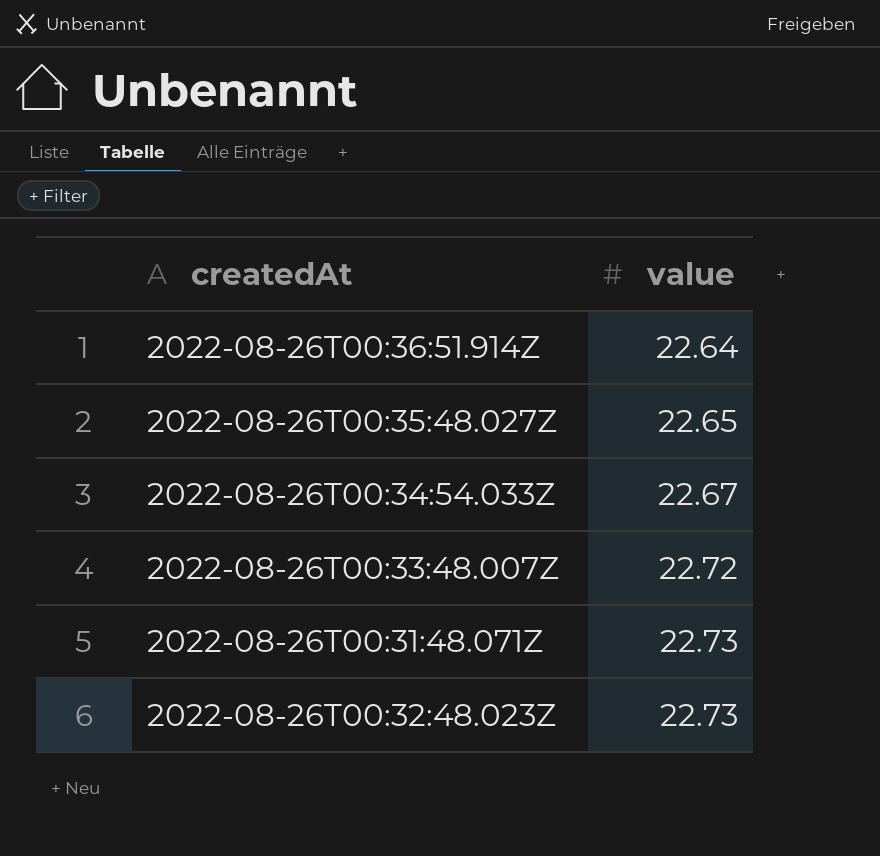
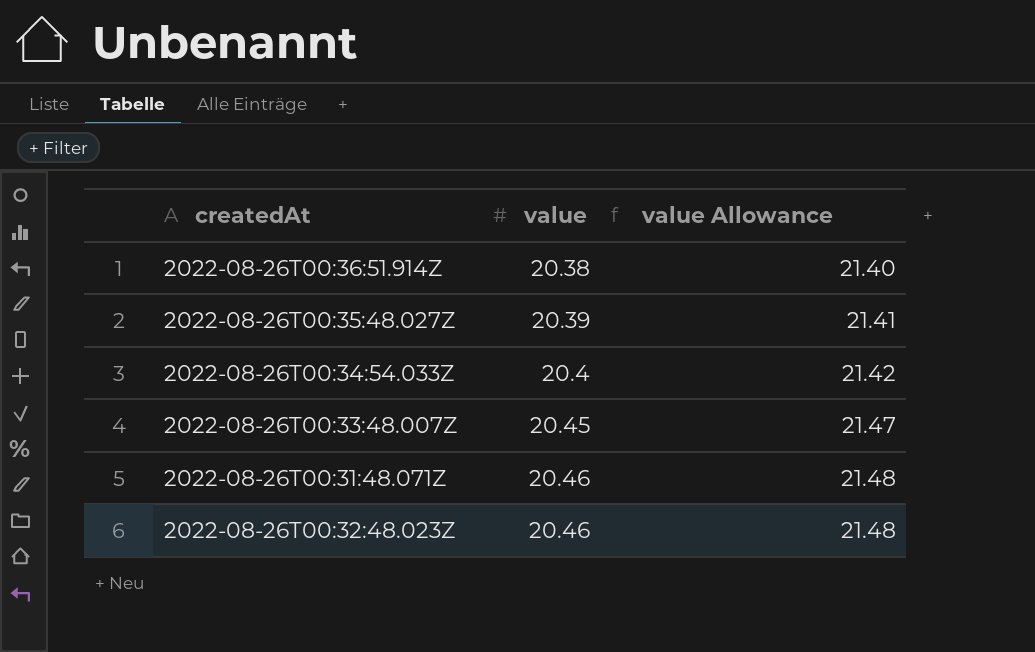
column value Allowance | formula: none -> [value] * 1.05
2022-08-26T00:36:51.914Z | value: 22.64 -> 20.38
2022-08-26T00:35:48.027Z | value: 22.65 -> 20.39
2022-08-26T00:34:54.033Z | value: 22.67 -> 20.4
2022-08-26T00:33:48.007Z | value: 22.72 -> 20.45
2022-08-26T00:31:48.071Z | value: 22.73 -> 20.46
2022-08-26T00:32:48.023Z | value: 22.73 -> 20.46

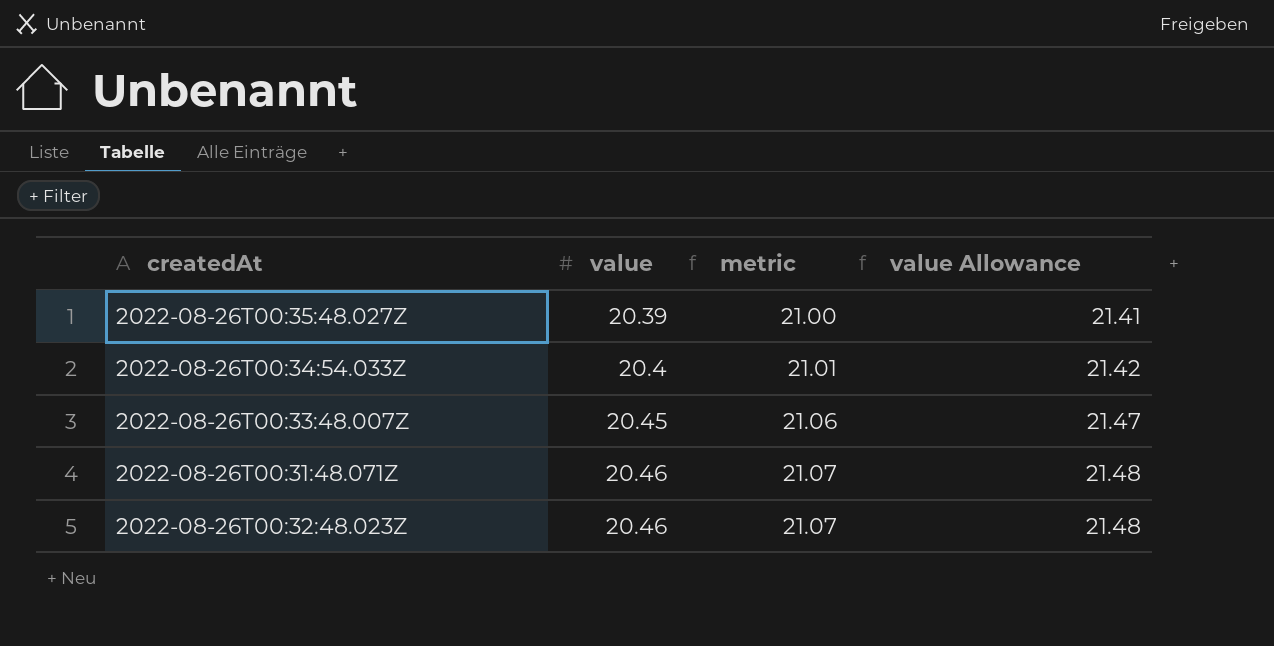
column metric | formula: none -> [value] * 1.03
row 2022-08-26T00:36:51.914Z: 20.38 | 21.40 -> none

